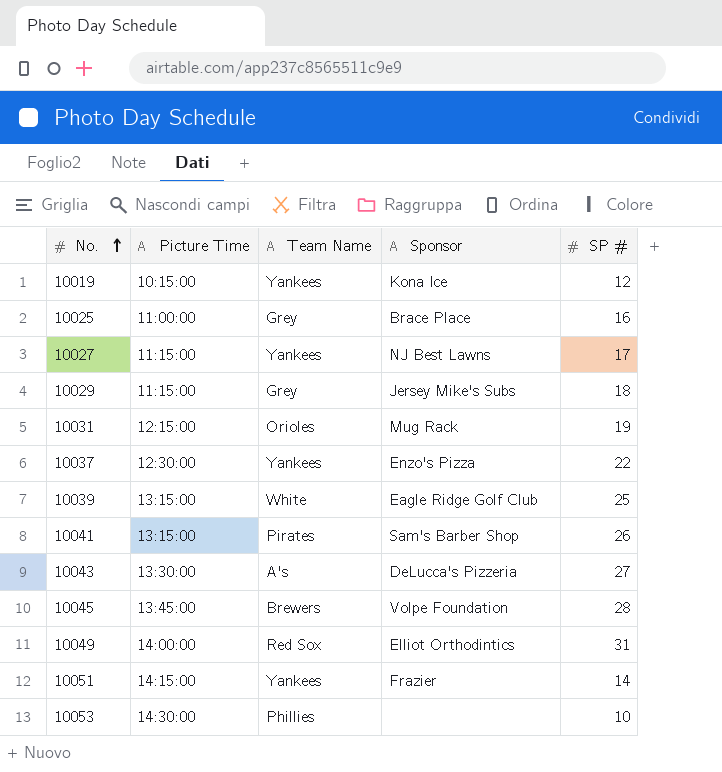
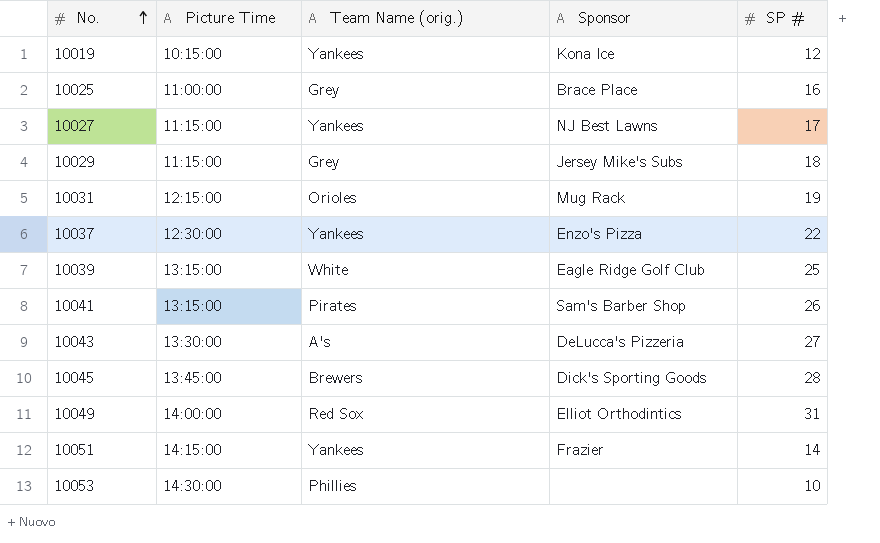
column name: Team Name -> Team Name (orig.)
10045 | Sponsor: Volpe Foundation -> Dick's Sporting Goods

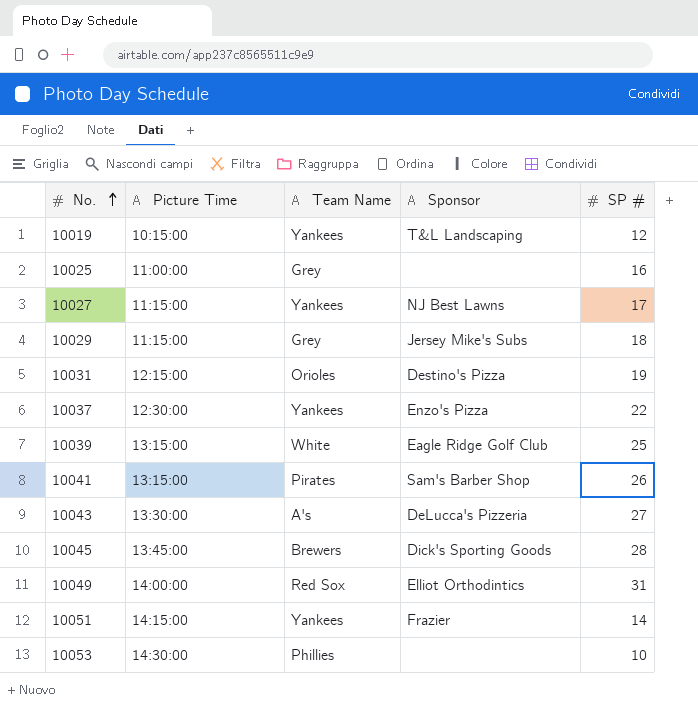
column name: Team Name (orig.) -> Team Name
10019 | Sponsor: Kona Ice -> T&L Landscaping
10025 | Sponsor: Brace Place -> none
10031 | Sponsor: Mug Rack -> Destino's Pizza

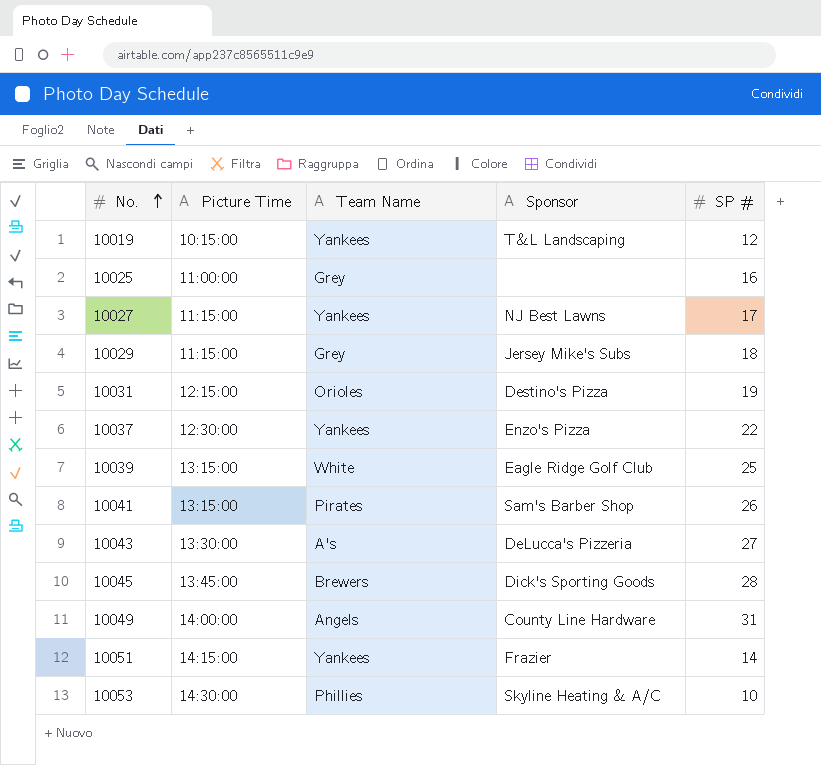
10049 | Team Name: Red Sox -> Angels
10049 | Sponsor: Elliot Orthodintics -> County Line Hardware
10053 | Sponsor: none -> Skyline Heating & A/C

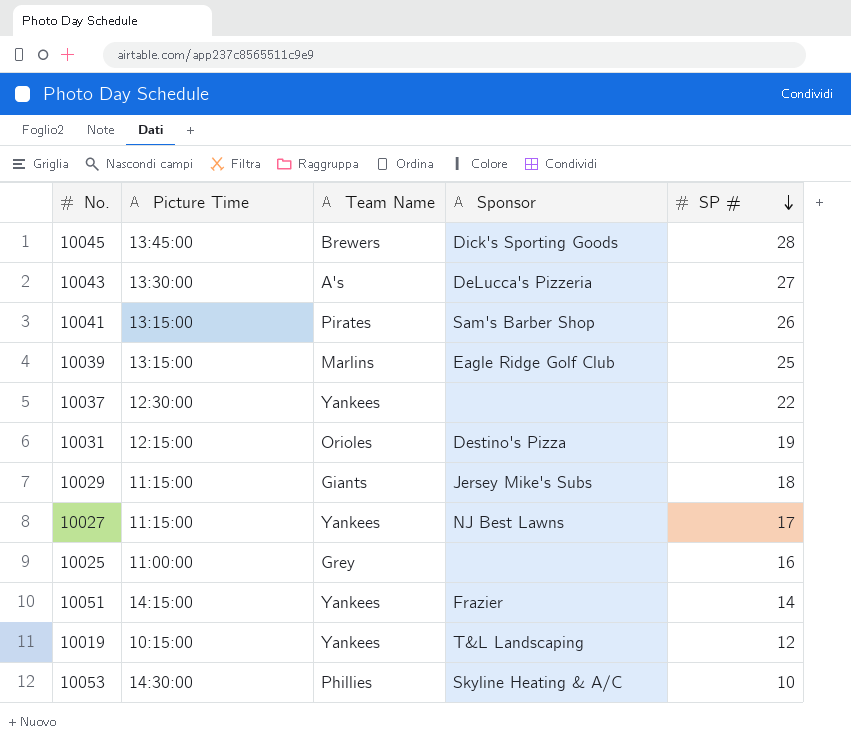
row order: No. ascending -> SP # descending
row 10049: 14:00:00 | Angels | County Line Hardware | 31 -> none
10039 | Team Name: White -> Marlins
10037 | Sponsor: Enzo's Pizza -> none
10029 | Team Name: Grey -> Giants

